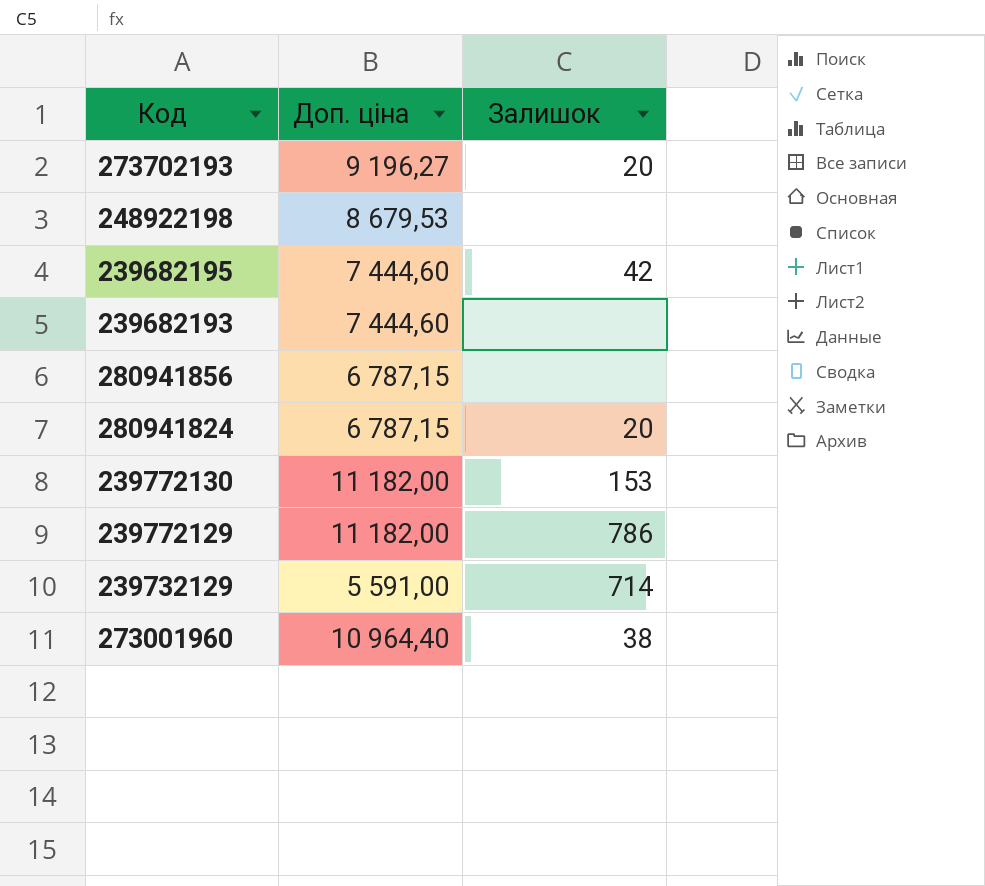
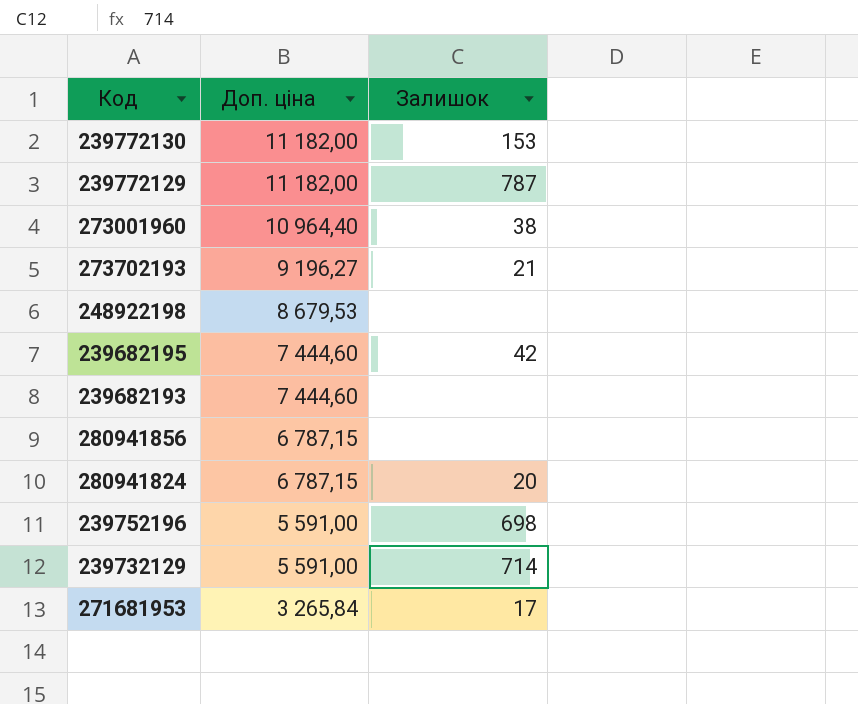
row order: none -> Доп. ціна descending
239772129 | Залишок: 786 -> 787
273702193 | Залишок: 20 -> 21
row 239752196: none -> 5 591,00 | 698
row 271681953: none -> 3 265,84 | 17

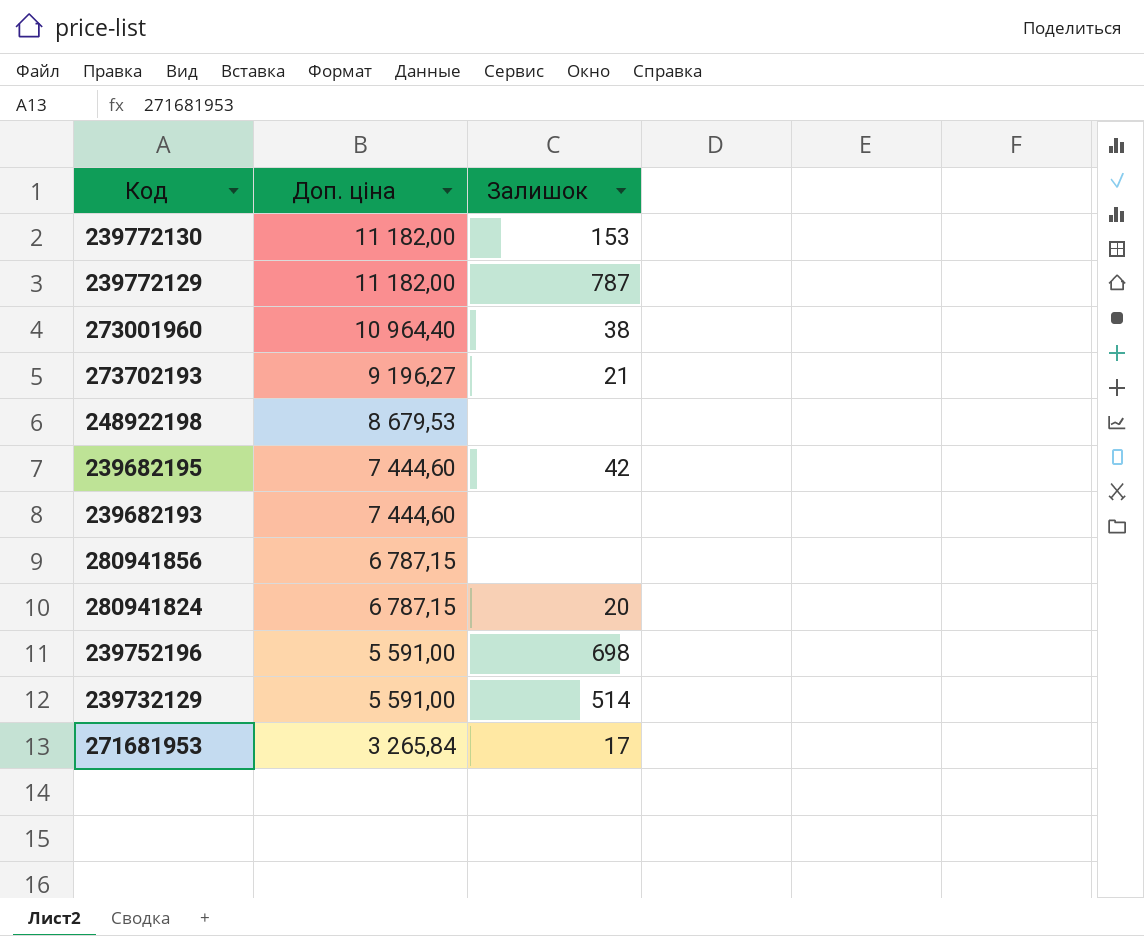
239732129 | Залишок: 714 -> 514

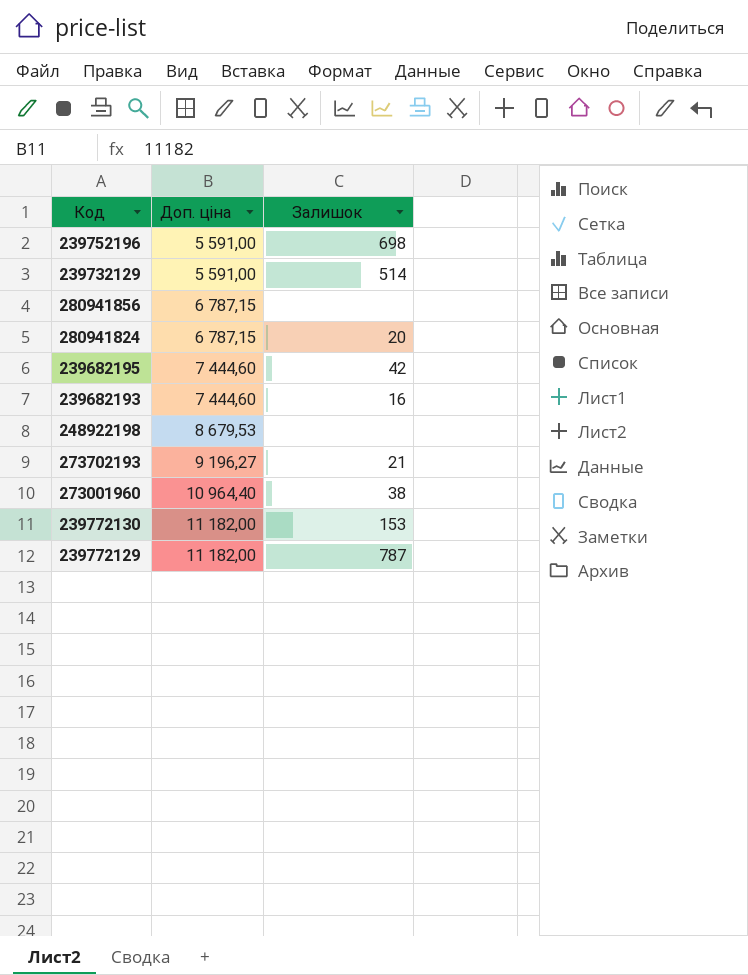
row order: Доп. ціна descending -> Доп. ціна ascending
row 271681953: 3 265,84 | 17 -> none
239682193 | Залишок: none -> 16

